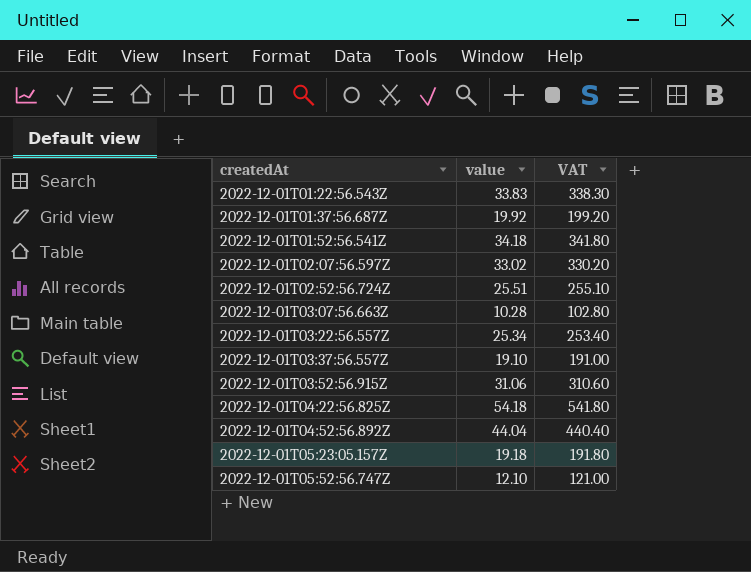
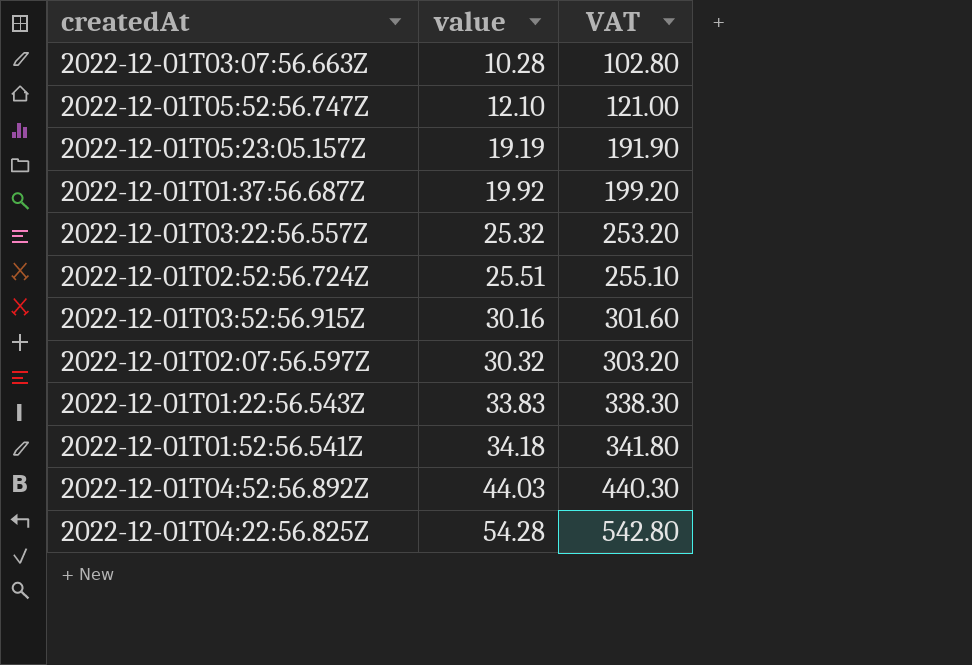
row order: createdAt ascending -> value ascending
row 2022-12-01T03:37:56.557Z: 19.10 | 191.00 -> none
2022-12-01T05:23:05.157Z | value: 19.18 -> 19.19
2022-12-01T05:23:05.157Z | VAT: 191.80 -> 191.90
2022-12-01T03:22:56.557Z | value: 25.34 -> 25.32
2022-12-01T03:22:56.557Z | VAT: 253.40 -> 253.20
2022-12-01T03:52:56.915Z | value: 31.06 -> 30.16
2022-12-01T03:52:56.915Z | VAT: 310.60 -> 301.60
2022-12-01T02:07:56.597Z | value: 33.02 -> 30.32
2022-12-01T02:07:56.597Z | VAT: 330.20 -> 303.20
2022-12-01T04:52:56.892Z | value: 44.04 -> 44.03
2022-12-01T04:52:56.892Z | VAT: 440.40 -> 440.30
2022-12-01T04:22:56.825Z | value: 54.18 -> 54.28
2022-12-01T04:22:56.825Z | VAT: 541.80 -> 542.80

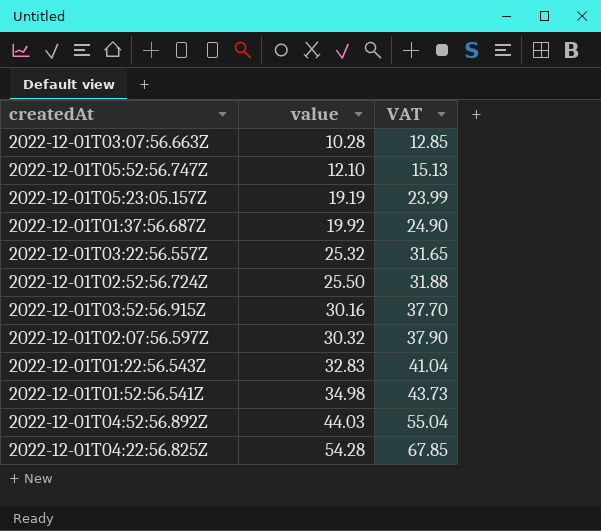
column VAT | formula: [value] * 10 -> [value] * 1.25
2022-12-01T02:52:56.724Z | value: 25.51 -> 25.50
2022-12-01T01:22:56.543Z | value: 33.83 -> 32.83
2022-12-01T01:52:56.541Z | value: 34.18 -> 34.98

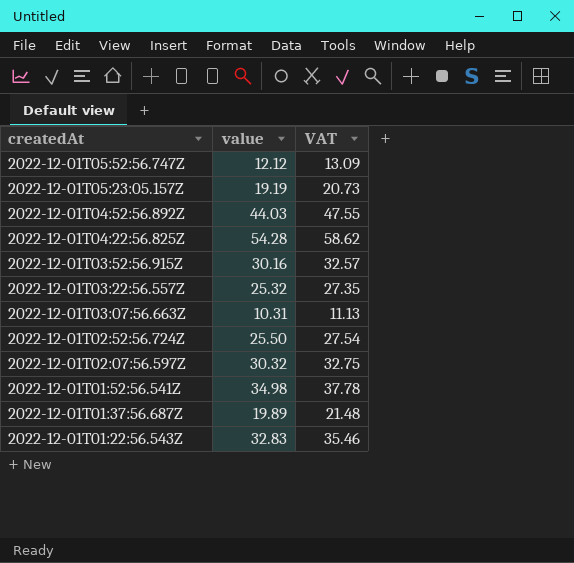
row order: value ascending -> createdAt descending
column VAT | formula: [value] * 1.25 -> [value] * 1.08
2022-12-01T05:52:56.747Z | value: 12.10 -> 12.12
2022-12-01T03:07:56.663Z | value: 10.28 -> 10.31
2022-12-01T01:37:56.687Z | value: 19.92 -> 19.89

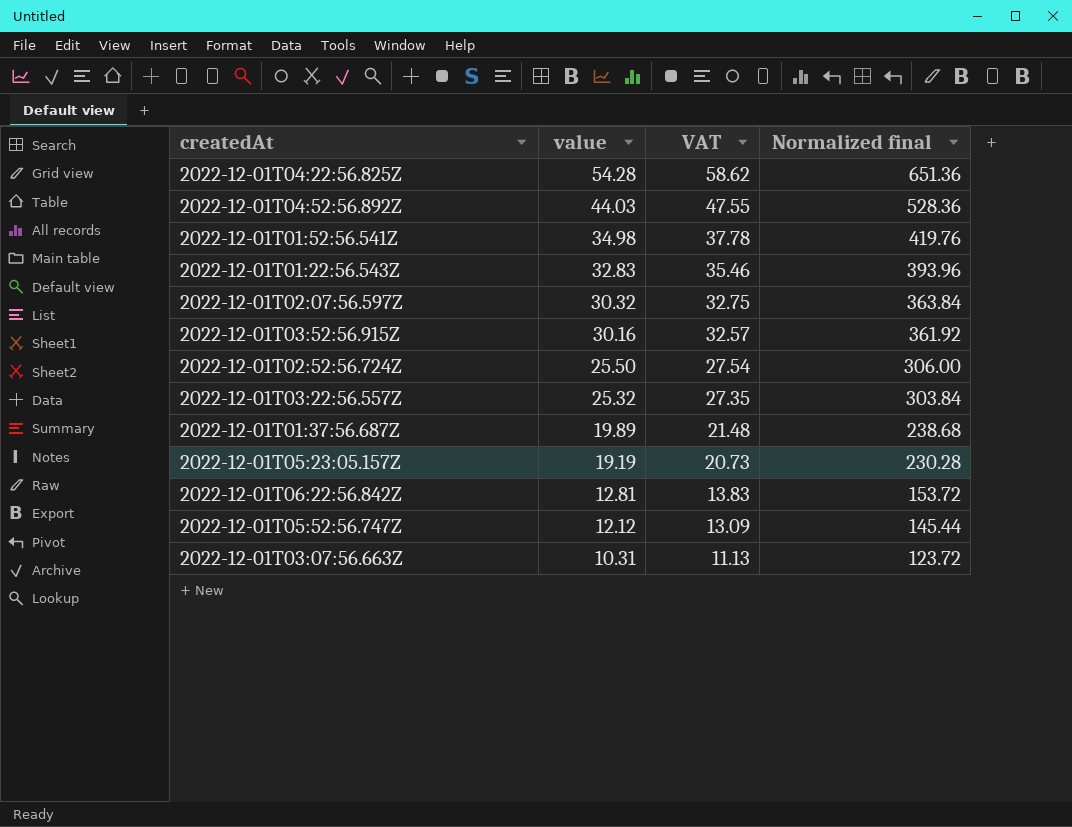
row order: createdAt descending -> value descending
column Normalized final | formula: none -> [value] * 12
row 2022-12-01T06:22:56.842Z: none -> 12.81 | 13.83 | 153.72

